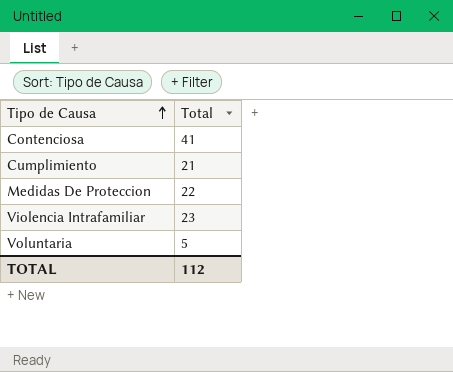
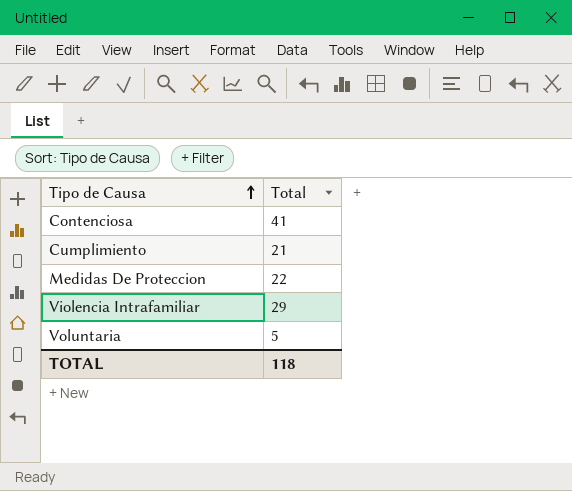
Violencia Intrafamiliar | Total: 23 -> 29
TOTAL | Total: 112 -> 118

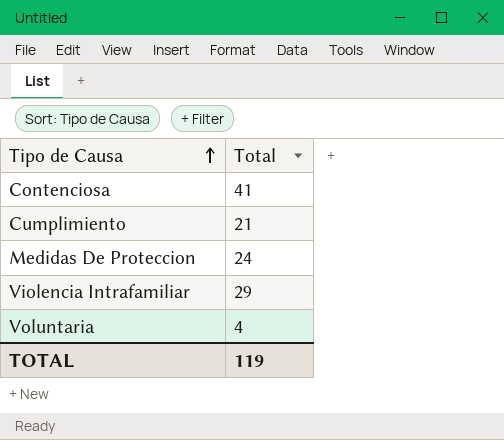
Medidas De Proteccion | Total: 22 -> 24
Voluntaria | Total: 5 -> 4
TOTAL | Total: 118 -> 119

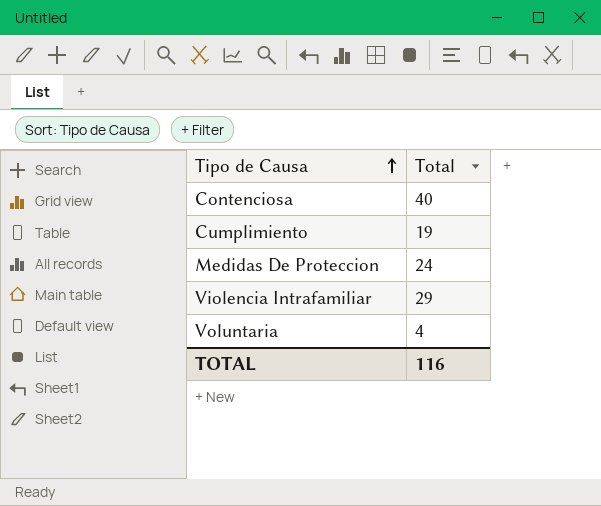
Contenciosa | Total: 41 -> 40
Cumplimiento | Total: 21 -> 19
TOTAL | Total: 119 -> 116

